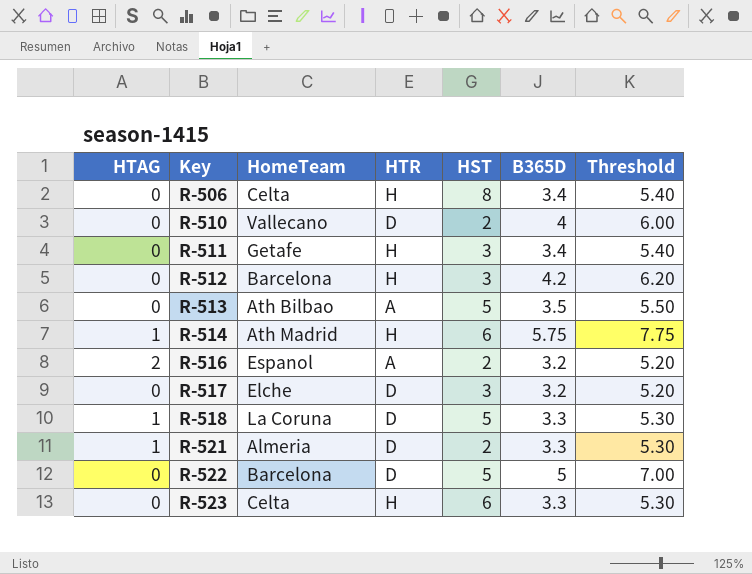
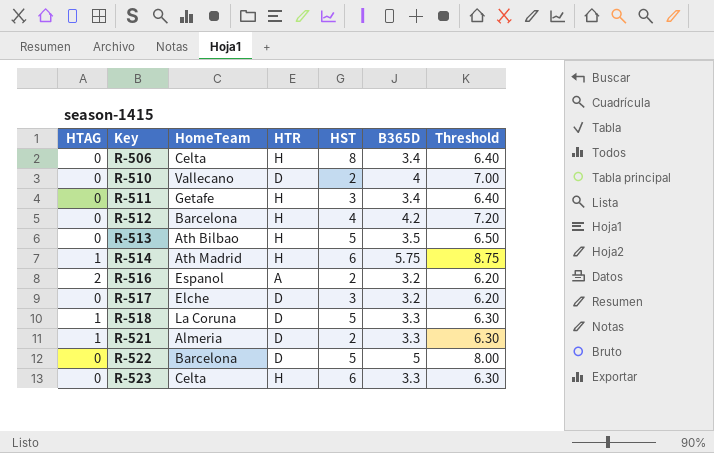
column Threshold | formula: [B365D] + 2 -> [B365D] + 3
R-512 | HST: 3 -> 4
R-513 | HTR: A -> H

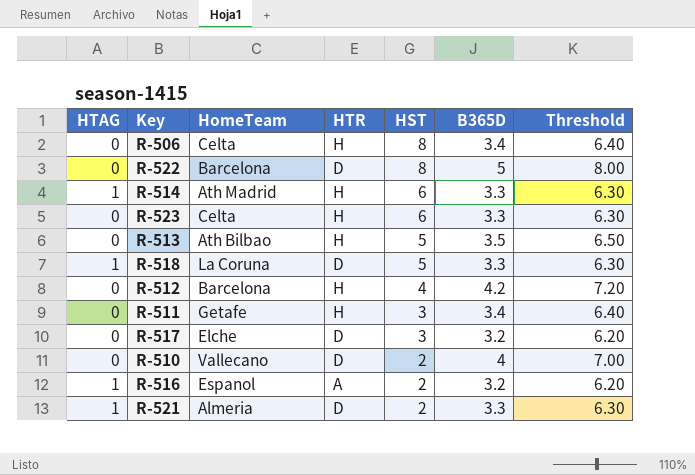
row order: Key ascending -> HST descending
R-522 | HST: 5 -> 8
R-514 | B365D: 5.75 -> 3.3
R-514 | Threshold: 8.75 -> 6.30
R-516 | HTAG: 2 -> 1

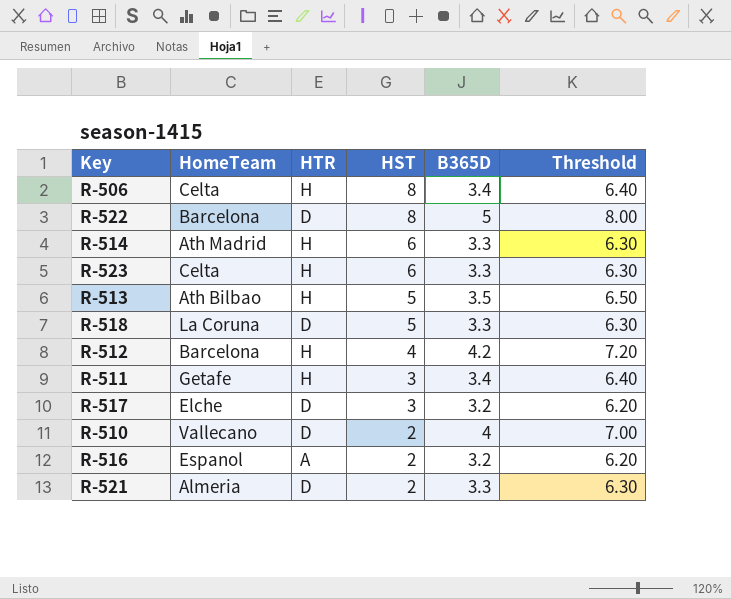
column HTAG | position: 1 -> none

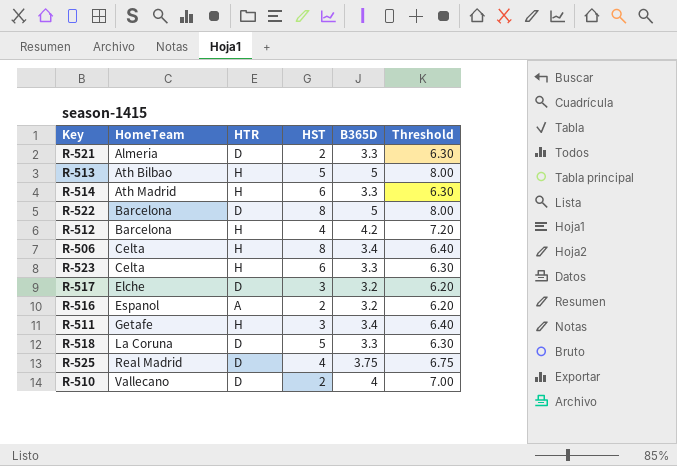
row order: HST descending -> HomeTeam ascending
R-513 | B365D: 3.5 -> 5
R-513 | Threshold: 6.50 -> 8.00
row R-525: none -> Real Madrid | D | 4 | 3.75 | 6.75

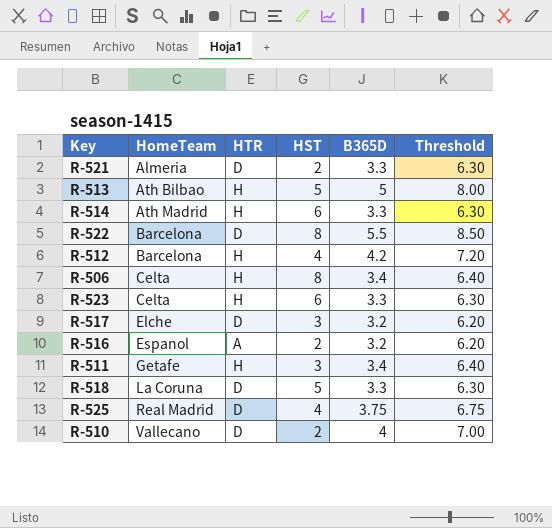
R-522 | B365D: 5 -> 5.5
R-522 | Threshold: 8.00 -> 8.50

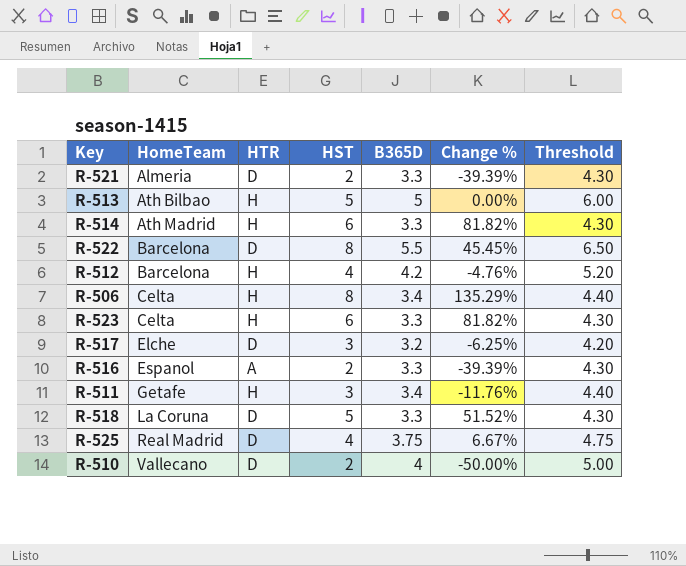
column Change % | formula: none -> ([HST] - [B365D]) / [B365D]
column Threshold | formula: [B365D] + 3 -> [B365D] + 1
R-516 | B365D: 3.2 -> 3.3

